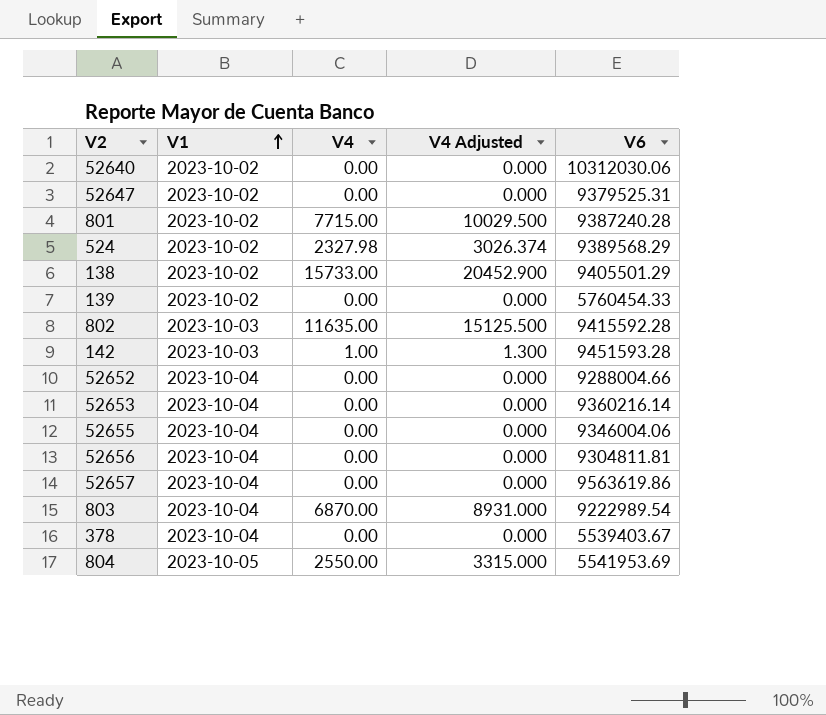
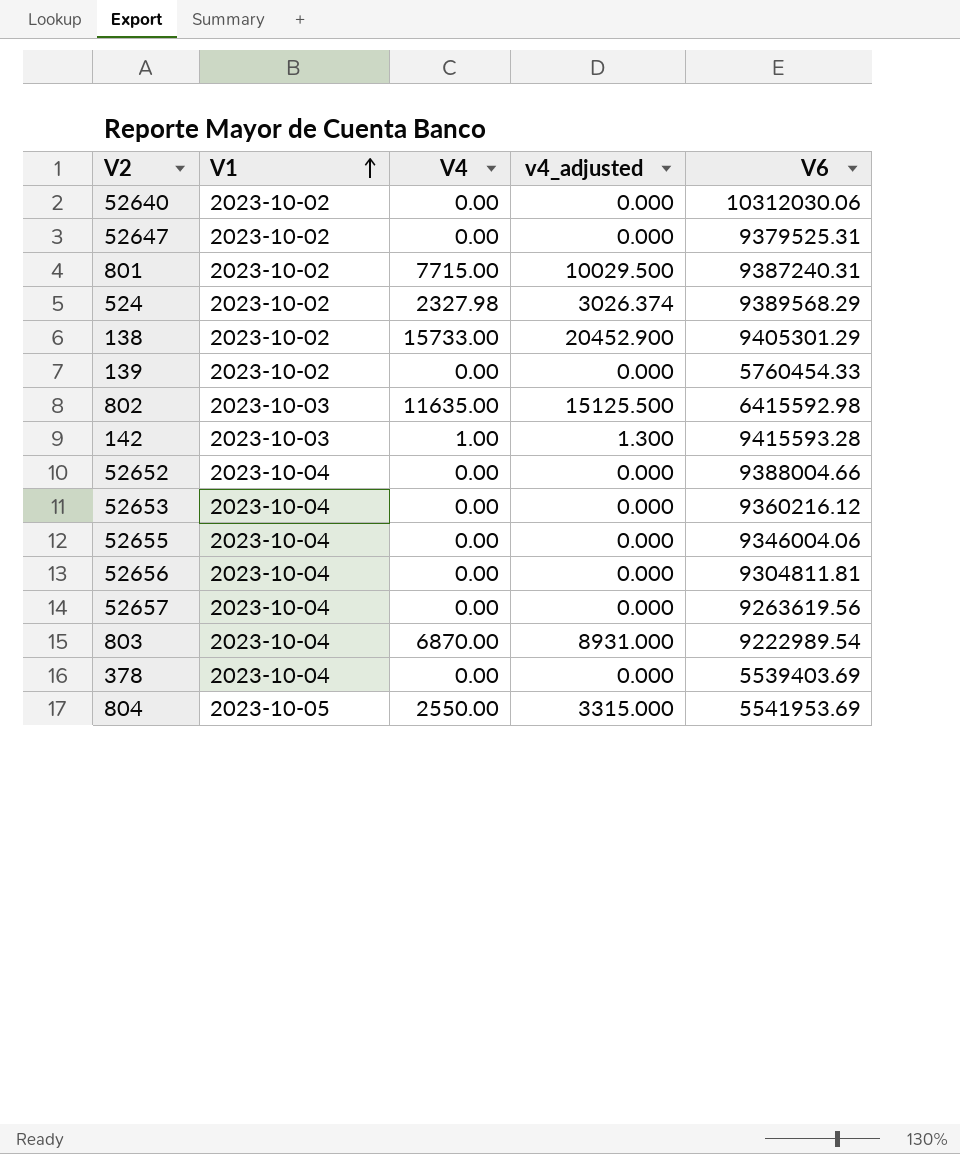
column name: V4 Adjusted -> v4_adjusted
801 | V6: 9387240.28 -> 9387240.31
138 | V6: 9405501.29 -> 9405301.29
802 | V6: 9415592.28 -> 6415592.98
142 | V6: 9451593.28 -> 9415593.28
52652 | V6: 9288004.66 -> 9388004.66
52653 | V6: 9360216.14 -> 9360216.12
52657 | V6: 9563619.86 -> 9263619.56
378 | V6: 5539403.67 -> 5539403.69

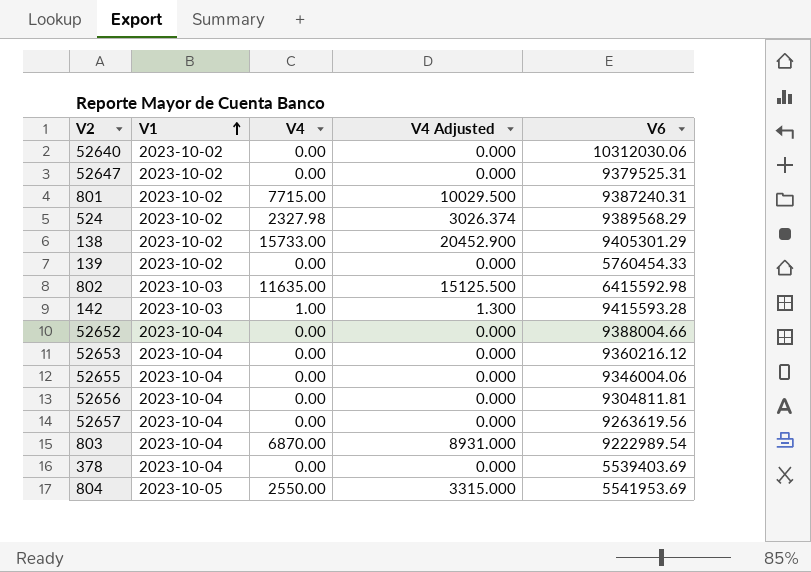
column name: v4_adjusted -> V4 Adjusted

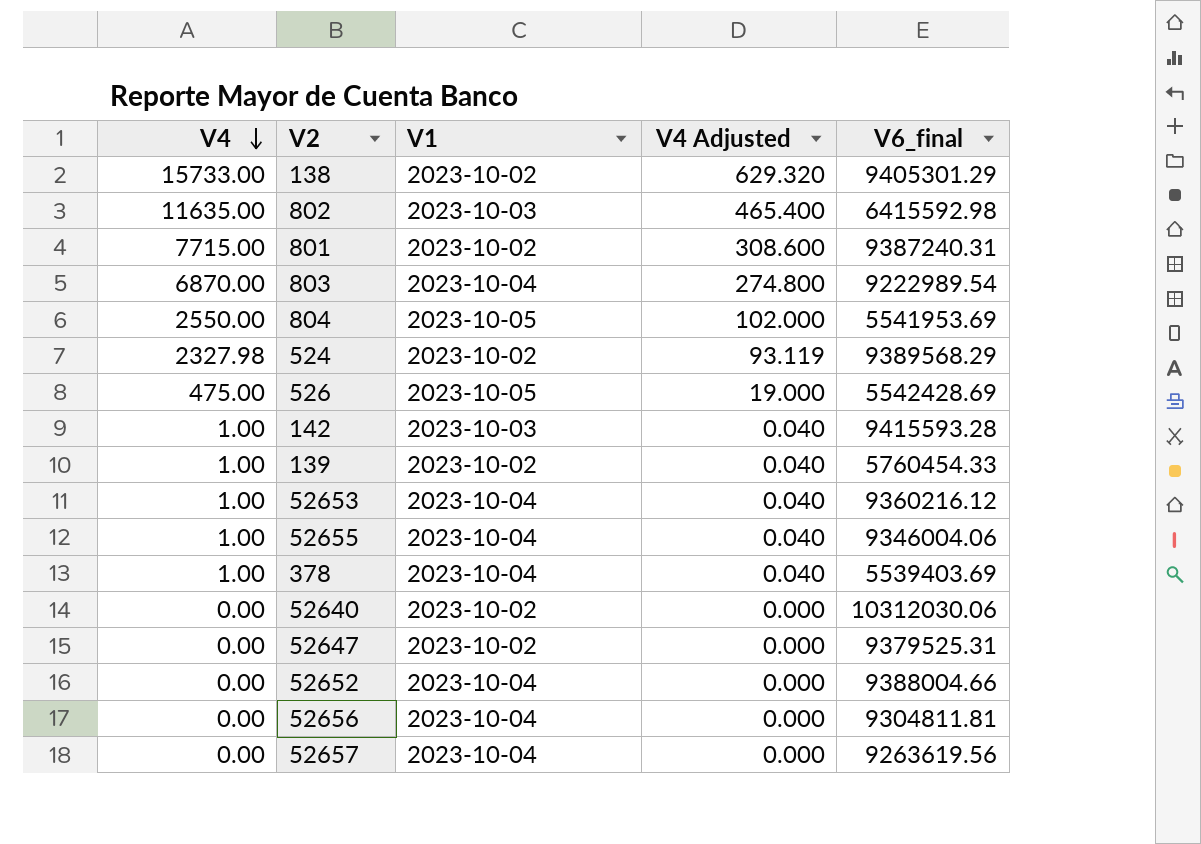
row order: V1 ascending -> V4 descending
column V4 | position: 3 -> 1
column V4 Adjusted | formula: [V4] * 1.3 -> [V4] * 0.04
column name: V6 -> V6_final
row 526: none -> 475.00 | 2023-10-05 | 19.000 | 5542428.69
139 | V4: 0.00 -> 1.00
52653 | V4: 0.00 -> 1.00
52655 | V4: 0.00 -> 1.00
378 | V4: 0.00 -> 1.00

